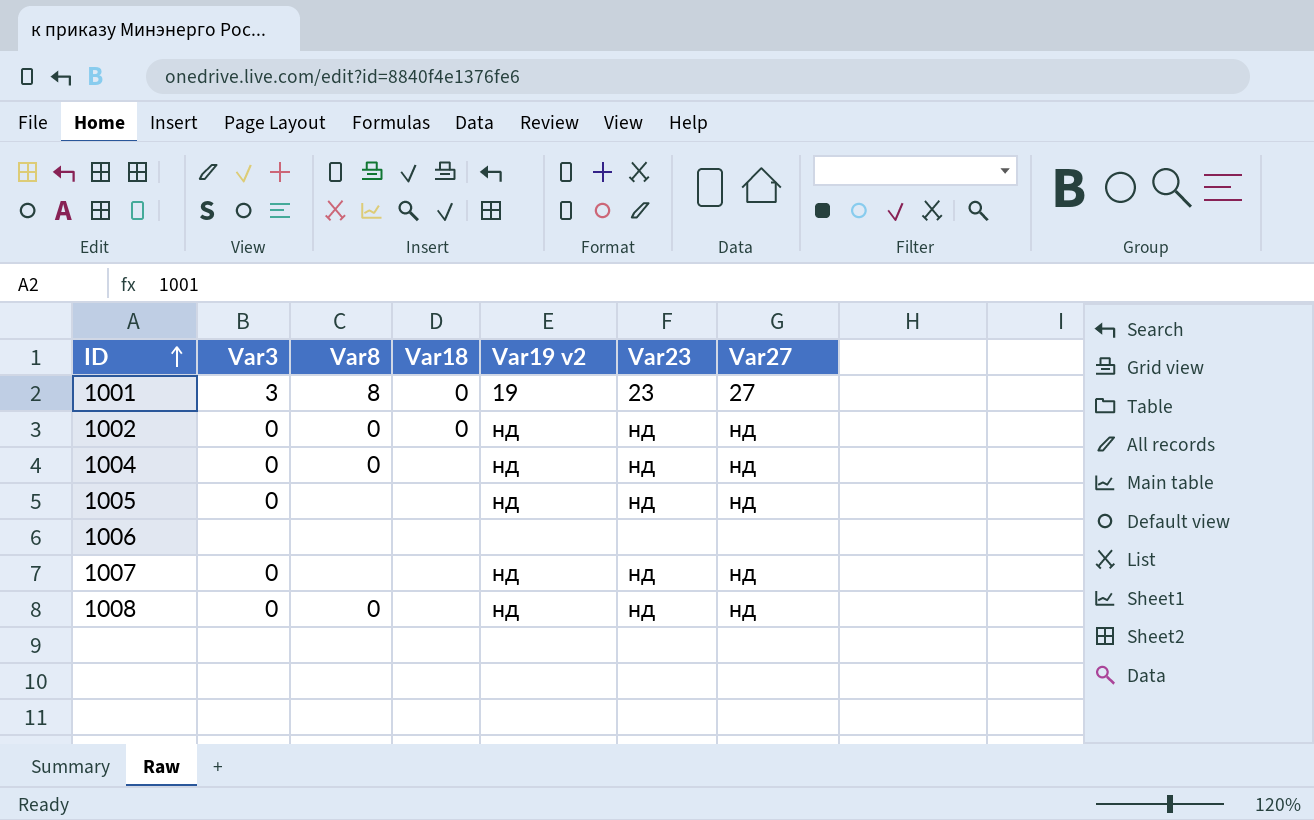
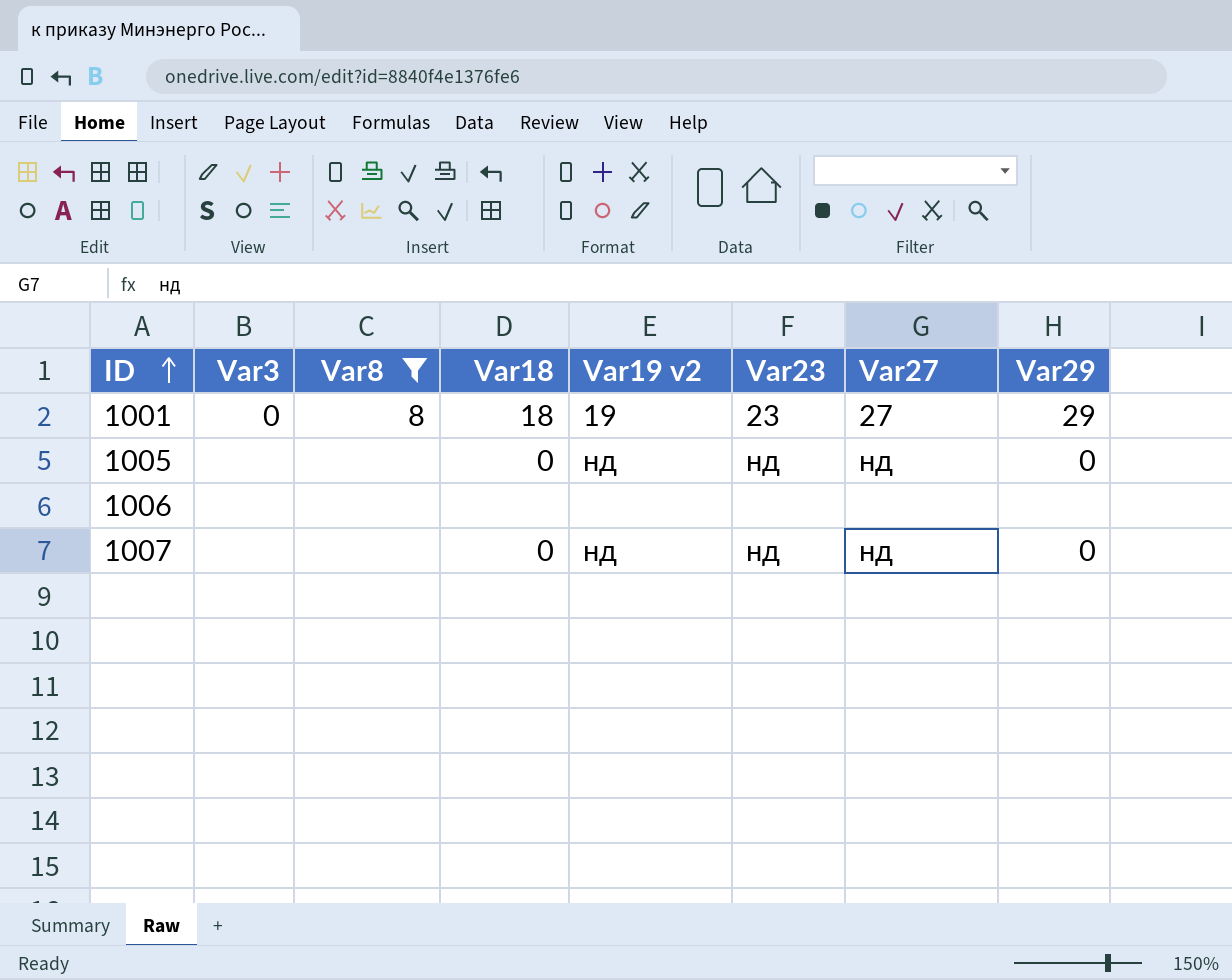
filter: none -> Var8 != 0
column Var29 | position: none -> 8
1001 | Var3: 3 -> 0
1001 | Var18: 0 -> 18
1005 | Var3: 0 -> none
1005 | Var18: none -> 0
1007 | Var3: 0 -> none
1007 | Var18: none -> 0

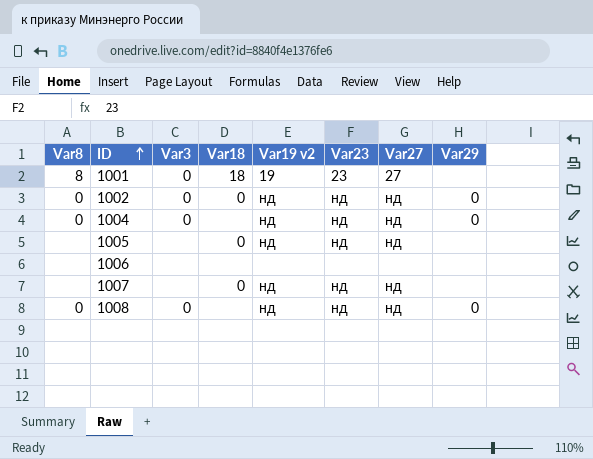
filter: Var8 != 0 -> none
column Var8 | position: 3 -> 1
1001 | Var29: 29 -> none
1005 | Var29: 0 -> none
1007 | Var29: 0 -> none

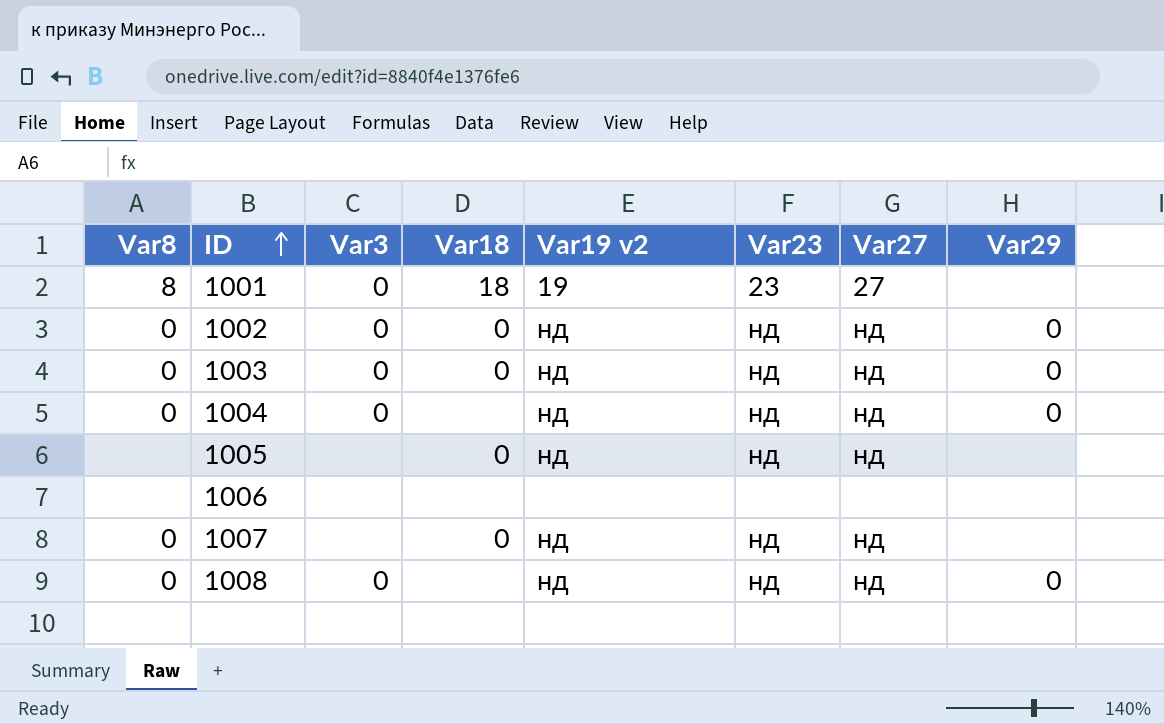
row 1003: none -> 0 | 0 | 0 | нд | нд | нд | 0
1007 | Var8: none -> 0

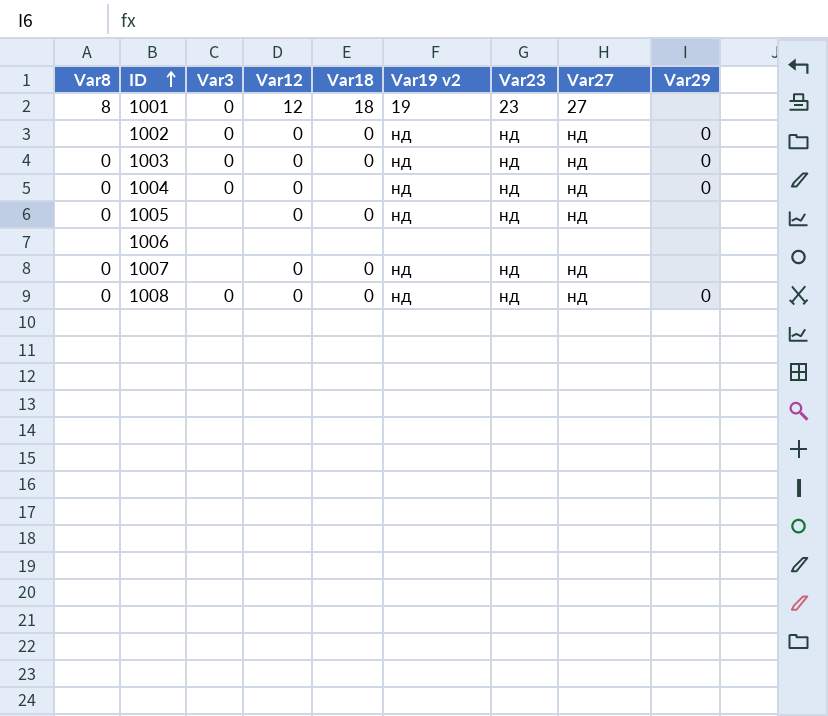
column Var12 | position: none -> 4
1002 | Var8: 0 -> none
1005 | Var8: none -> 0
1008 | Var18: none -> 0

